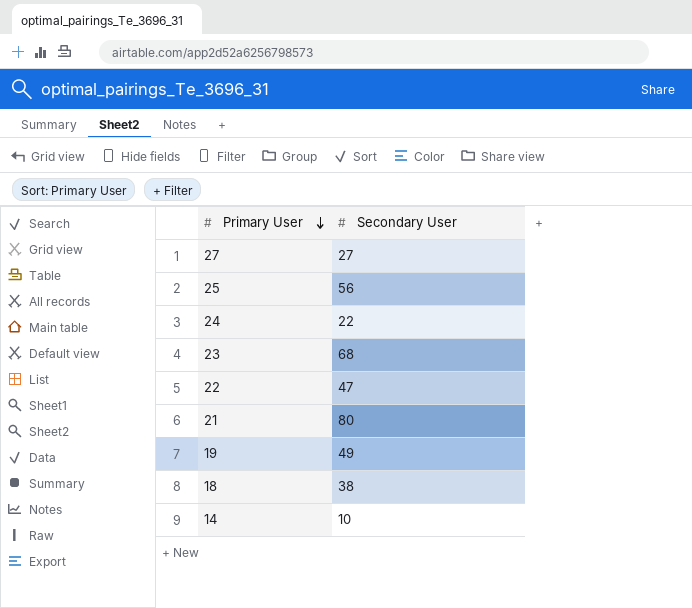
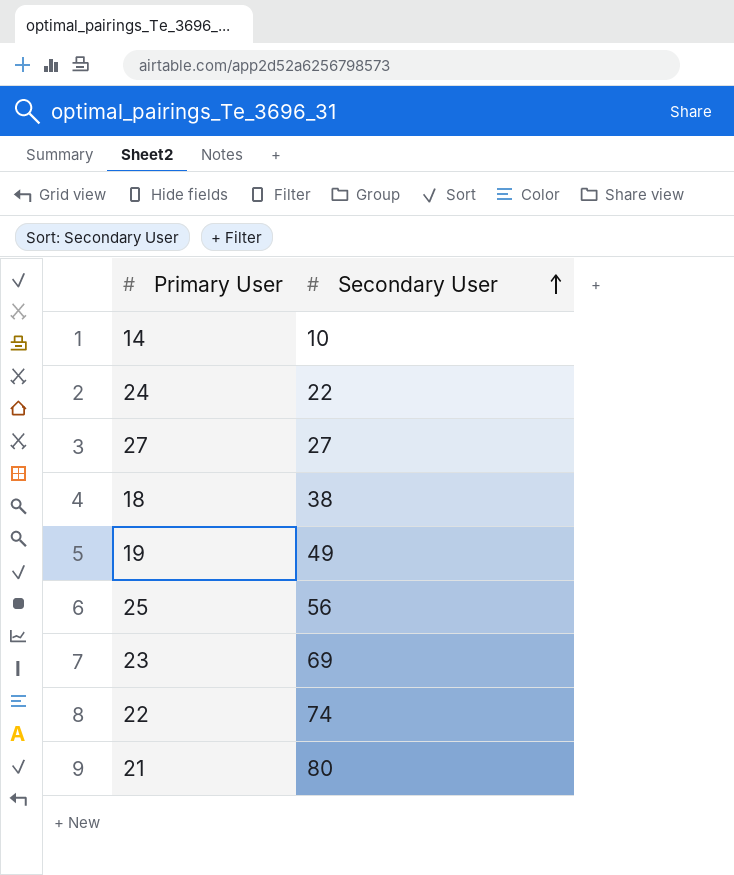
row order: Primary User descending -> Secondary User ascending
23 | Secondary User: 68 -> 69
22 | Secondary User: 47 -> 74

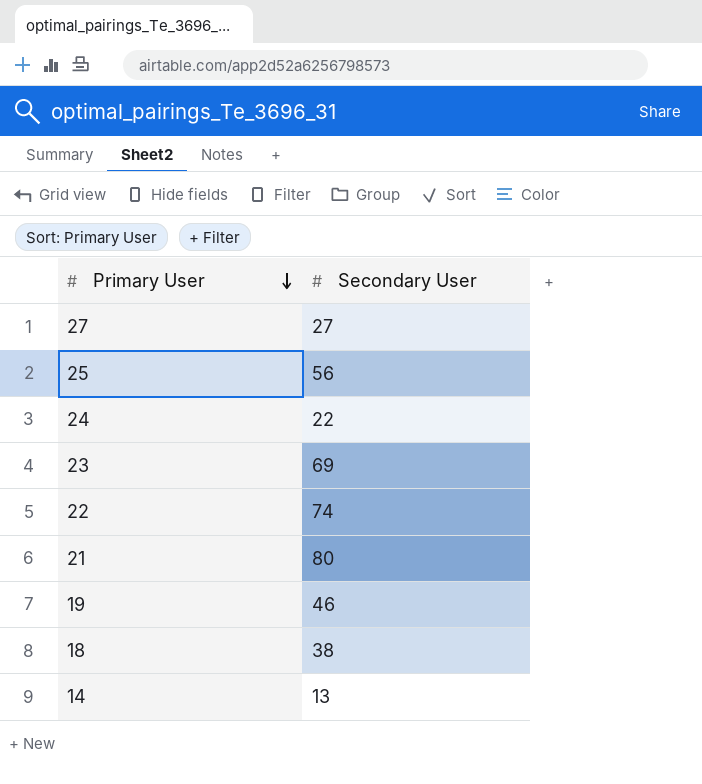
row order: Secondary User ascending -> Primary User descending
19 | Secondary User: 49 -> 46
14 | Secondary User: 10 -> 13

